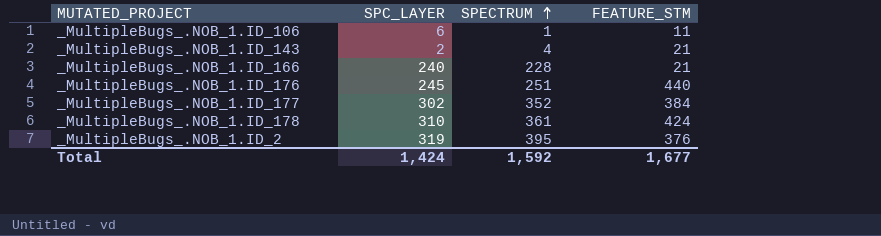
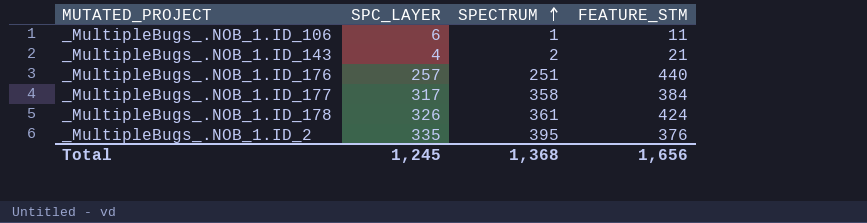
row _MultipleBugs_.NOB_1.ID_166: 240 | 228 | 21 -> none
_MultipleBugs_.NOB_1.ID_143 | SPC_LAYER: 2 -> 4
_MultipleBugs_.NOB_1.ID_143 | SPECTRUM: 4 -> 2
_MultipleBugs_.NOB_1.ID_176 | SPC_LAYER: 245 -> 257
_MultipleBugs_.NOB_1.ID_177 | SPC_LAYER: 302 -> 317
_MultipleBugs_.NOB_1.ID_177 | SPECTRUM: 352 -> 358
_MultipleBugs_.NOB_1.ID_178 | SPC_LAYER: 310 -> 326
_MultipleBugs_.NOB_1.ID_2 | SPC_LAYER: 319 -> 335
Total | SPC_LAYER: 1,424 -> 1,245
Total | SPECTRUM: 1,592 -> 1,368
Total | FEATURE_STM: 1,677 -> 1,656

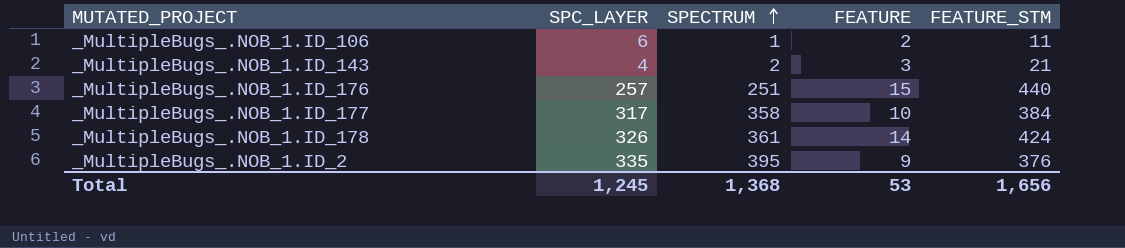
column FEATURE | position: none -> 4

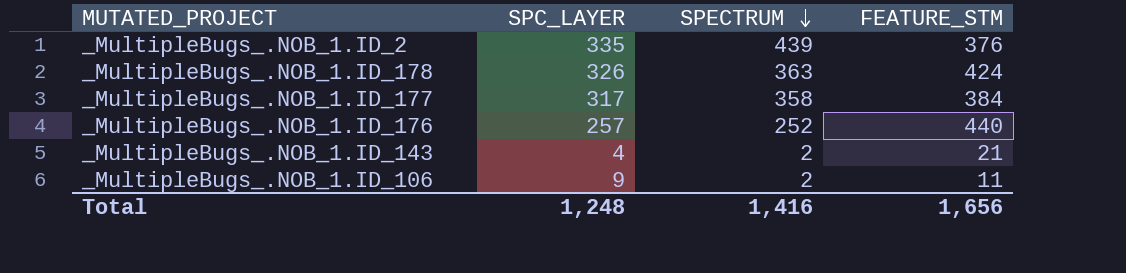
row order: SPECTRUM ascending -> SPECTRUM descending
column FEATURE | position: 4 -> none
_MultipleBugs_.NOB_1.ID_2 | SPECTRUM: 395 -> 439
_MultipleBugs_.NOB_1.ID_178 | SPECTRUM: 361 -> 363
_MultipleBugs_.NOB_1.ID_176 | SPECTRUM: 251 -> 252
_MultipleBugs_.NOB_1.ID_106 | SPC_LAYER: 6 -> 9
_MultipleBugs_.NOB_1.ID_106 | SPECTRUM: 1 -> 2
Total | SPC_LAYER: 1,245 -> 1,248
Total | SPECTRUM: 1,368 -> 1,416

